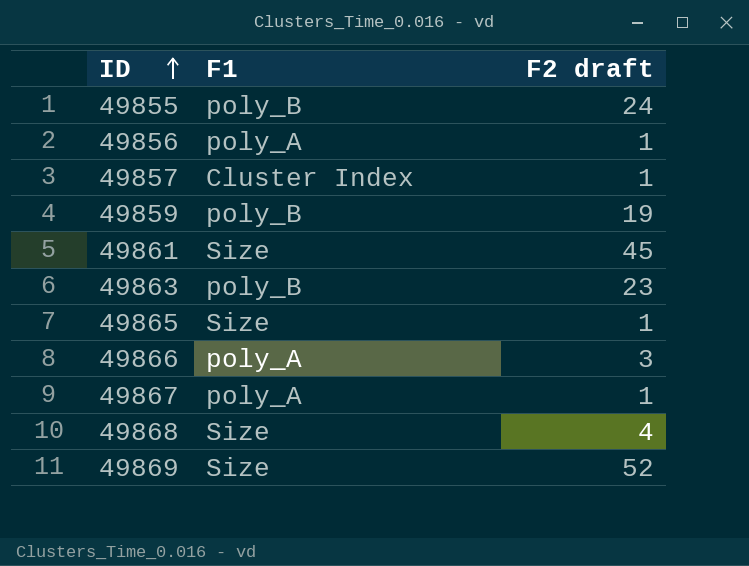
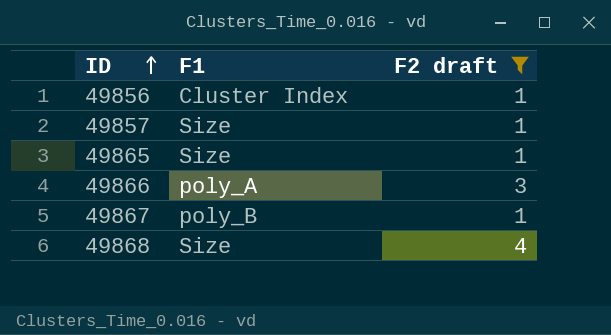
filter: none -> F2 draft <= 4
49856 | F1: poly_A -> Cluster Index
49857 | F1: Cluster Index -> Size
49867 | F1: poly_A -> poly_B

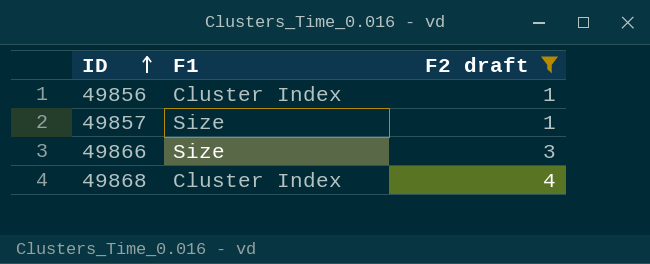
row 49865: Size | 1 -> none
row 49867: poly_B | 1 -> none
49866 | F1: poly_A -> Size
49868 | F1: Size -> Cluster Index

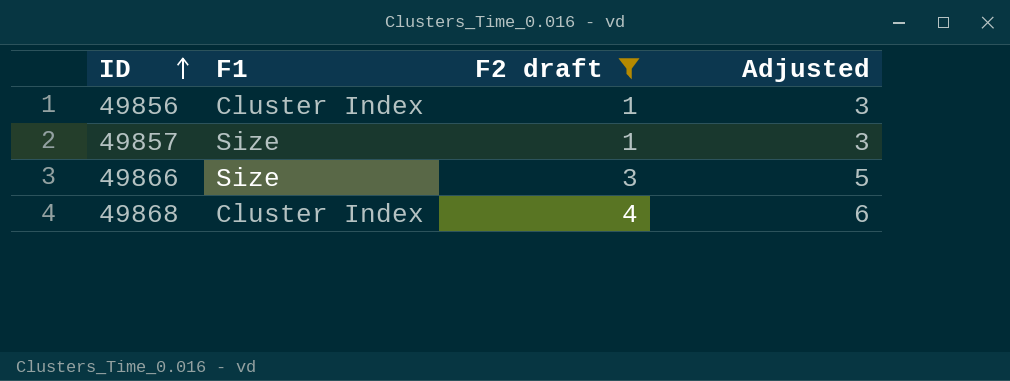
column Adjusted | formula: none -> [F2 draft] + 2

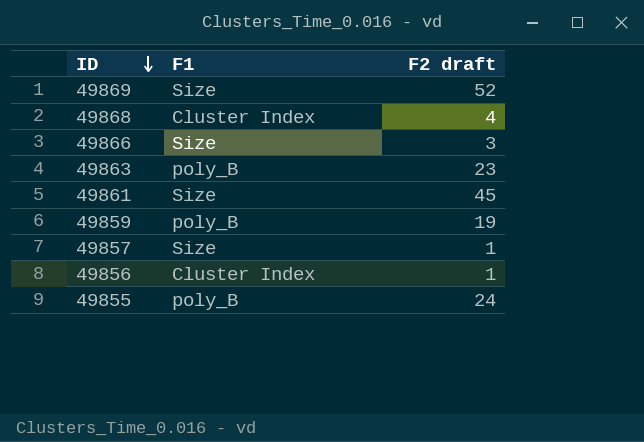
filter: F2 draft <= 4 -> none
row order: ID ascending -> ID descending
column Adjusted | formula: [F2 draft] + 2 -> none

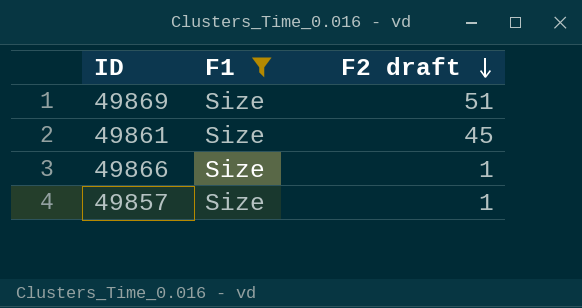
filter: none -> F1 = Size
row order: ID descending -> F2 draft descending
49869 | F2 draft: 52 -> 51
49866 | F2 draft: 3 -> 1

